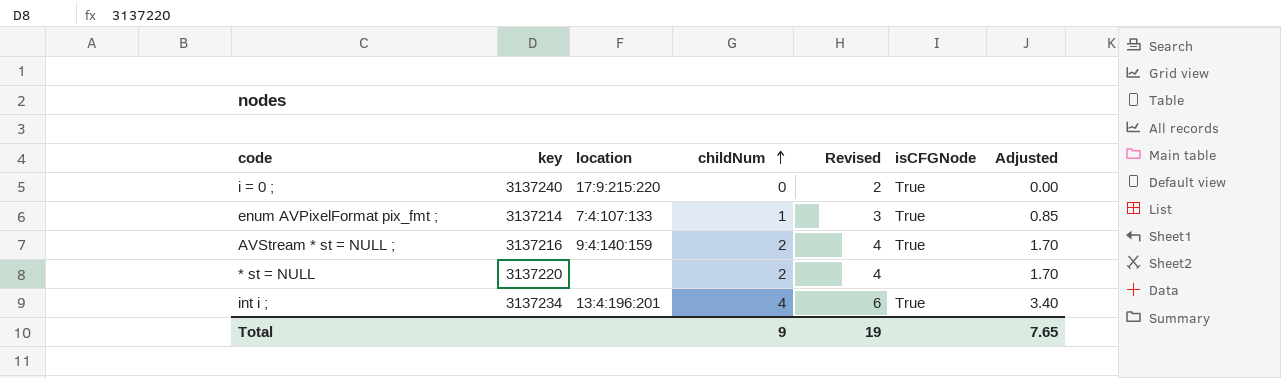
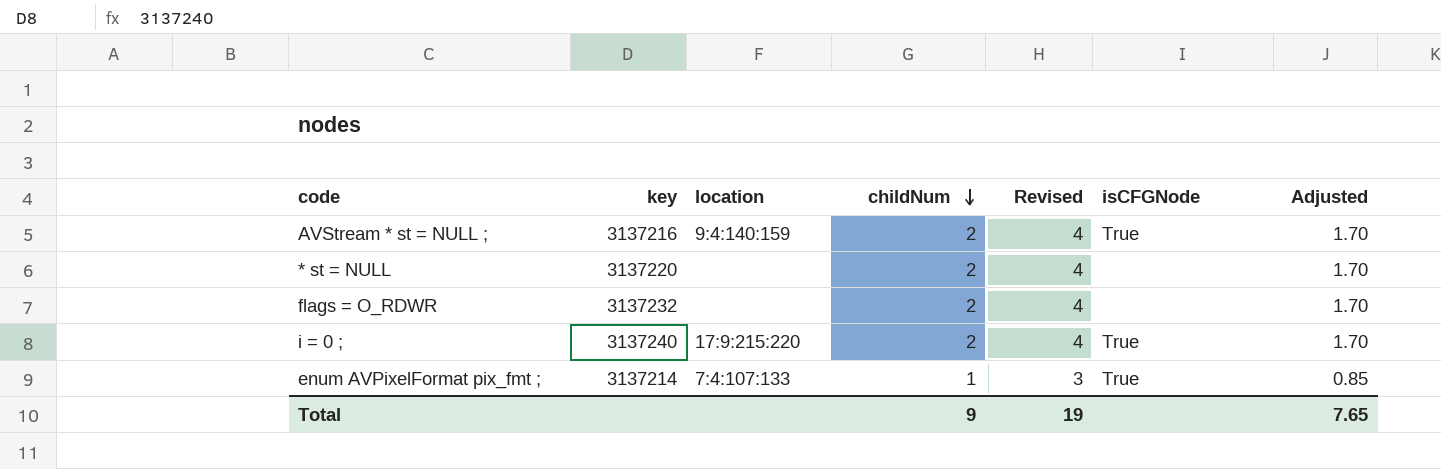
row order: childNum ascending -> childNum descending
row int i ;: 3137234 | 13:4:196:201 | 4 | 6 | True | 3.40 -> none
row flags = O_RDWR: none -> 3137232 | none | 2 | 4 | none | 1.70
i = 0 ; | childNum: 0 -> 2
i = 0 ; | Revised: 2 -> 4
i = 0 ; | Adjusted: 0.00 -> 1.70

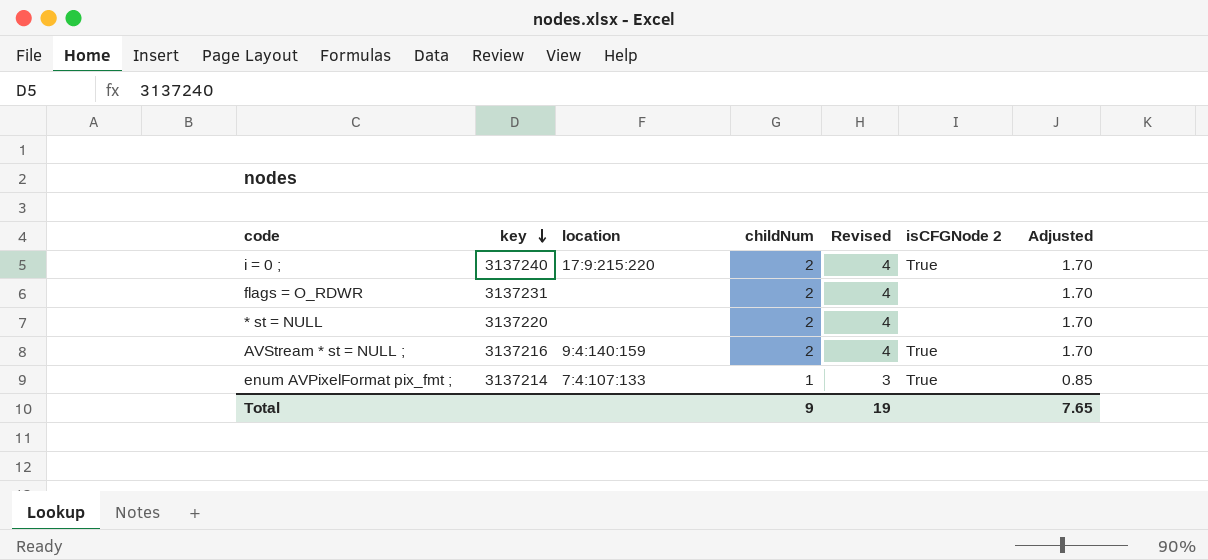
row order: childNum descending -> key descending
column name: isCFGNode -> isCFGNode 2
flags = O_RDWR | key: 3137232 -> 3137231

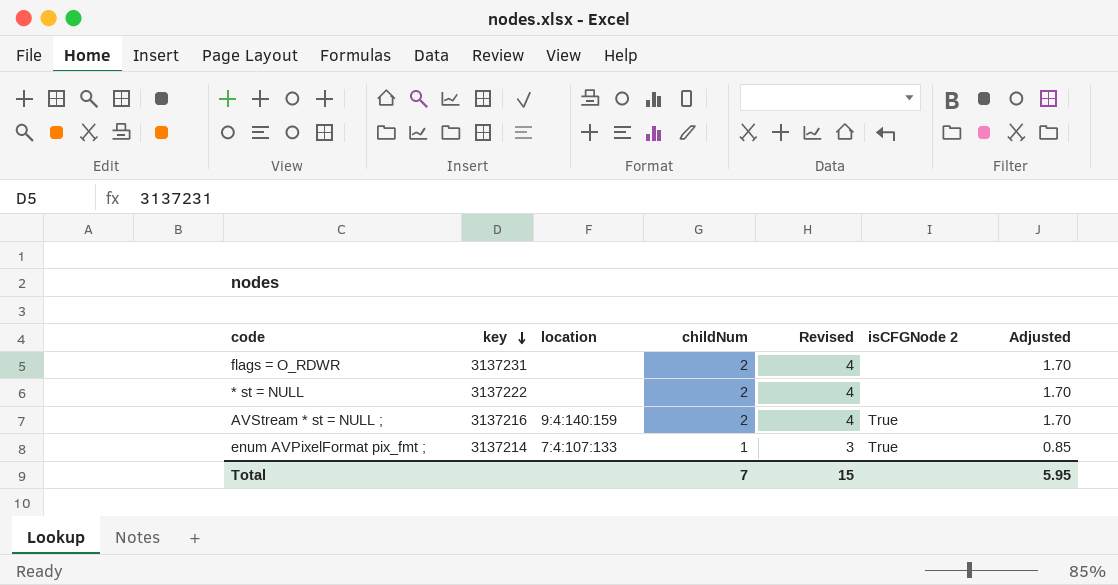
row i = 0 ;: 3137240 | 17:9:215:220 | 2 | 4 | True | 1.70 -> none
* st = NULL | key: 3137220 -> 3137222
Total | childNum: 9 -> 7
Total | Revised: 19 -> 15
Total | Adjusted: 7.65 -> 5.95

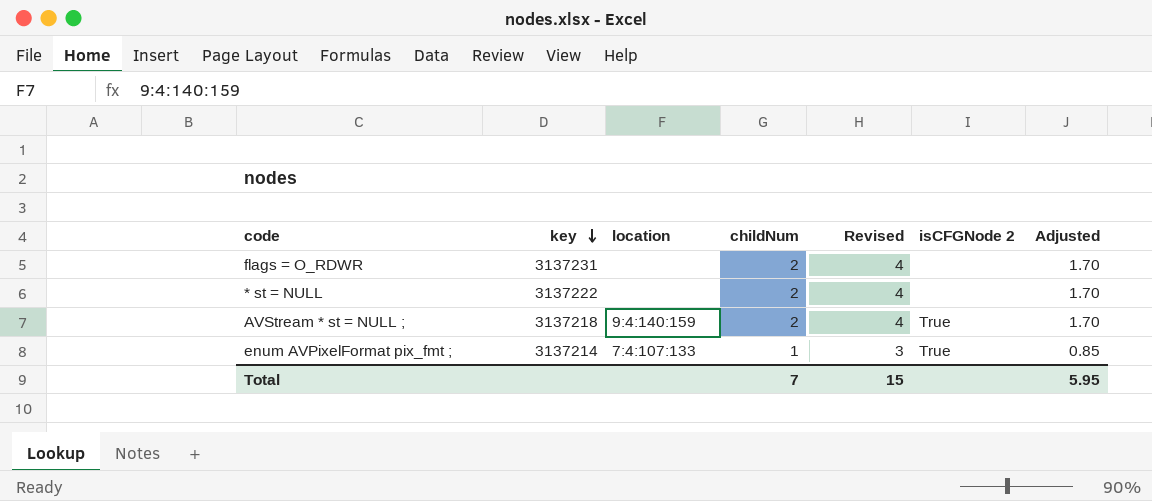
AVStream * st = NULL ; | key: 3137216 -> 3137218

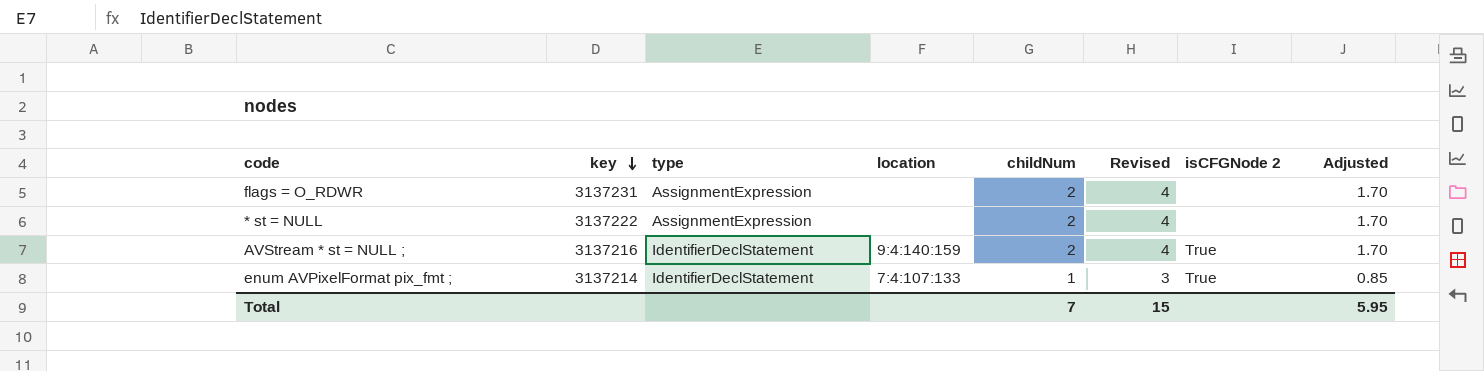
column type | position: none -> 3
AVStream * st = NULL ; | key: 3137218 -> 3137216

